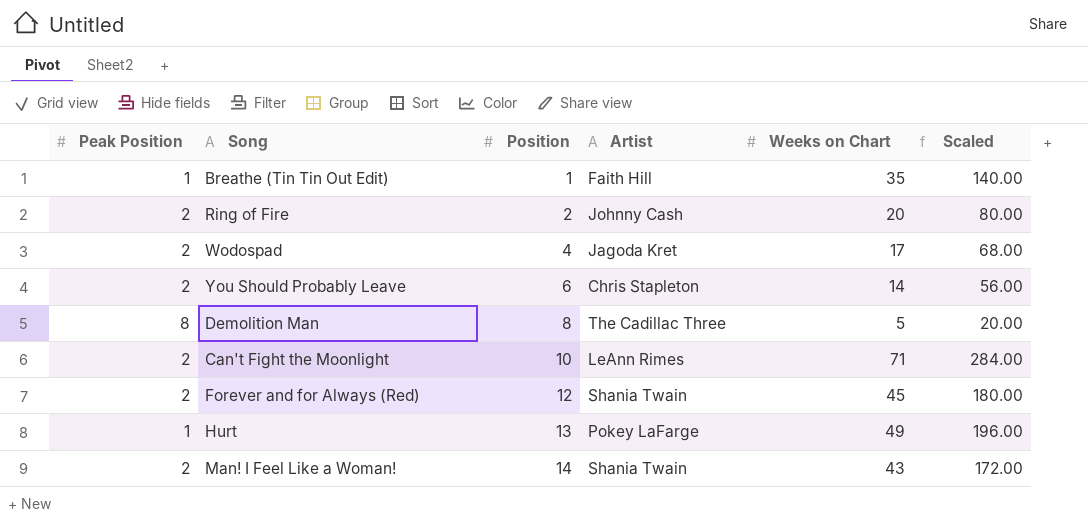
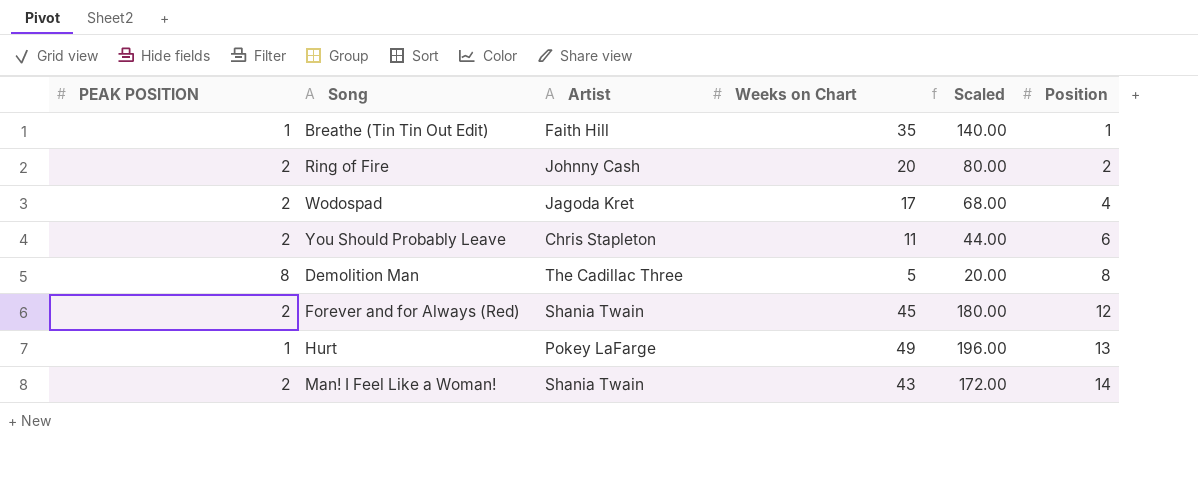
column name: Peak Position -> PEAK POSITION
column Position | position: 3 -> 6
row Can't Fight the Moonlight: 2 | 10 | LeAnn Rimes | 71 | 284.00 -> none
You Should Probably Leave | Weeks on Chart: 14 -> 11
You Should Probably Leave | Scaled: 56.00 -> 44.00

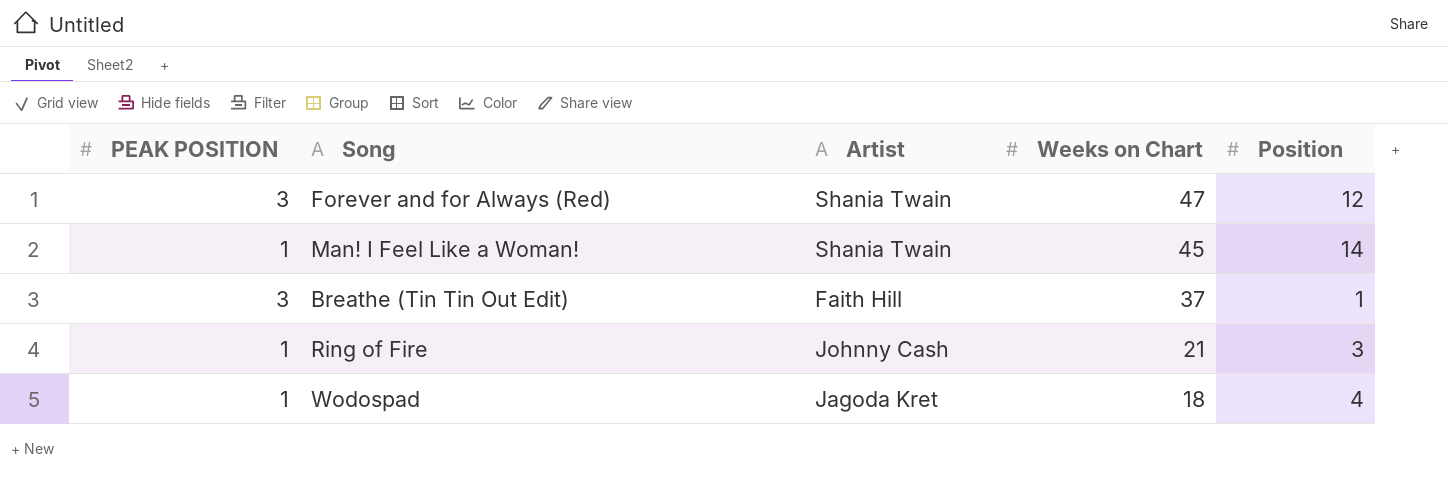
row order: Position ascending -> Weeks on Chart descending
column Scaled | formula: [Weeks on Chart] * 4 -> none
row You Should Probably Leave: 2 | Chris Stapleton | 11 | 44.00 | 6 -> none
row Demolition Man: 8 | The Cadillac Three | 5 | 20.00 | 8 -> none
row Hurt: 1 | Pokey LaFarge | 49 | 196.00 | 13 -> none
Forever and for Always (Red) | PEAK POSITION: 2 -> 3
Forever and for Always (Red) | Weeks on Chart: 45 -> 47
Man! I Feel Like a Woman! | PEAK POSITION: 2 -> 1
Man! I Feel Like a Woman! | Weeks on Chart: 43 -> 45
Breathe (Tin Tin Out Edit) | PEAK POSITION: 1 -> 3
Breathe (Tin Tin Out Edit) | Weeks on Chart: 35 -> 37
Ring of Fire | PEAK POSITION: 2 -> 1
Ring of Fire | Weeks on Chart: 20 -> 21
Ring of Fire | Position: 2 -> 3
Wodospad | PEAK POSITION: 2 -> 1
Wodospad | Weeks on Chart: 17 -> 18

